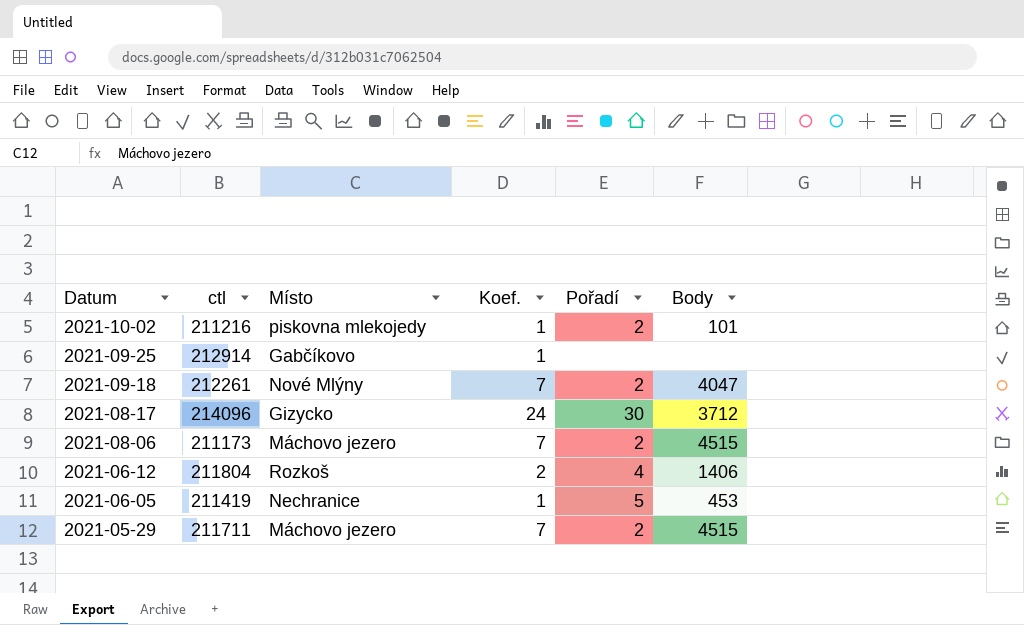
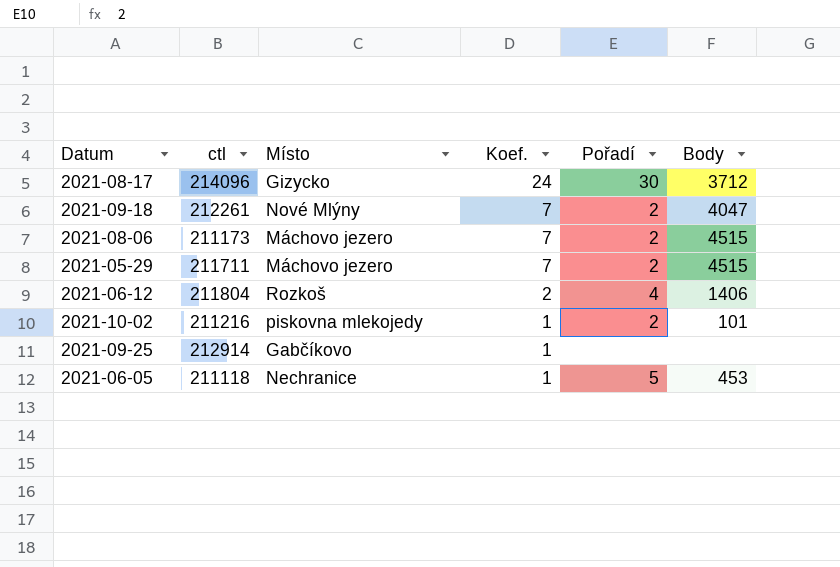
row order: Datum descending -> Koef. descending
2021-06-05 | ctl: 211419 -> 211118

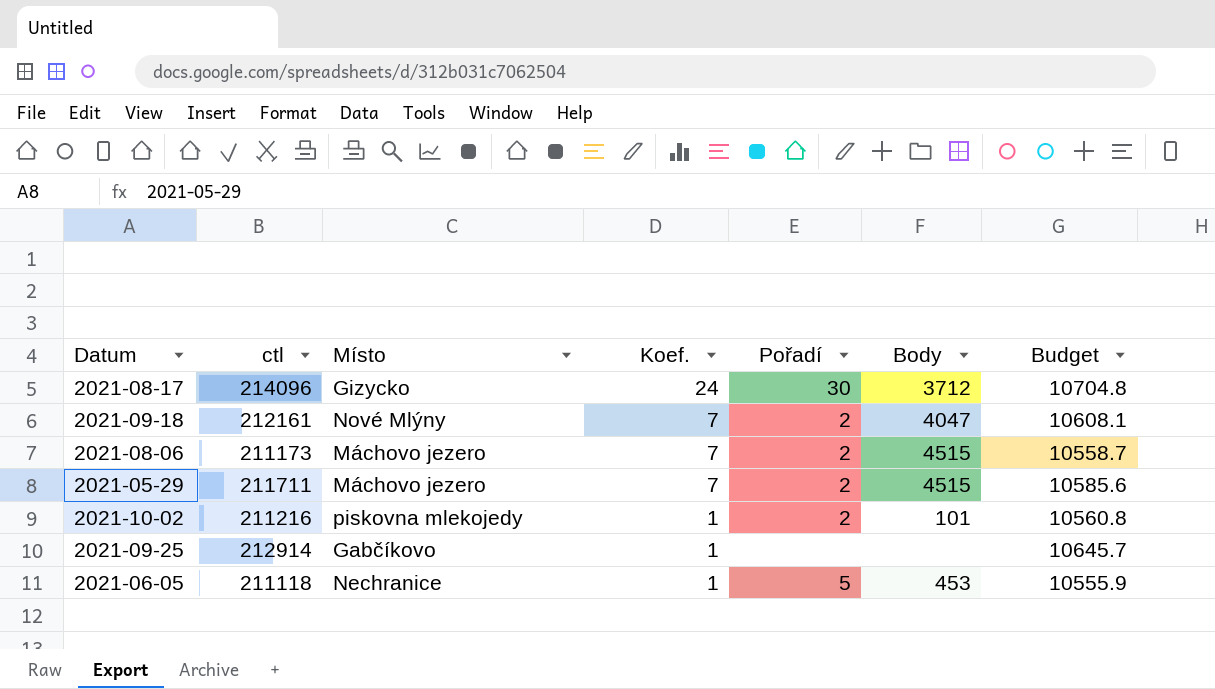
column Budget | formula: none -> [ctl] * 0.05
row 2021-06-12: 211804 | Rozkoš | 2 | 4 | 1406 -> none
2021-09-18 | ctl: 212261 -> 212161

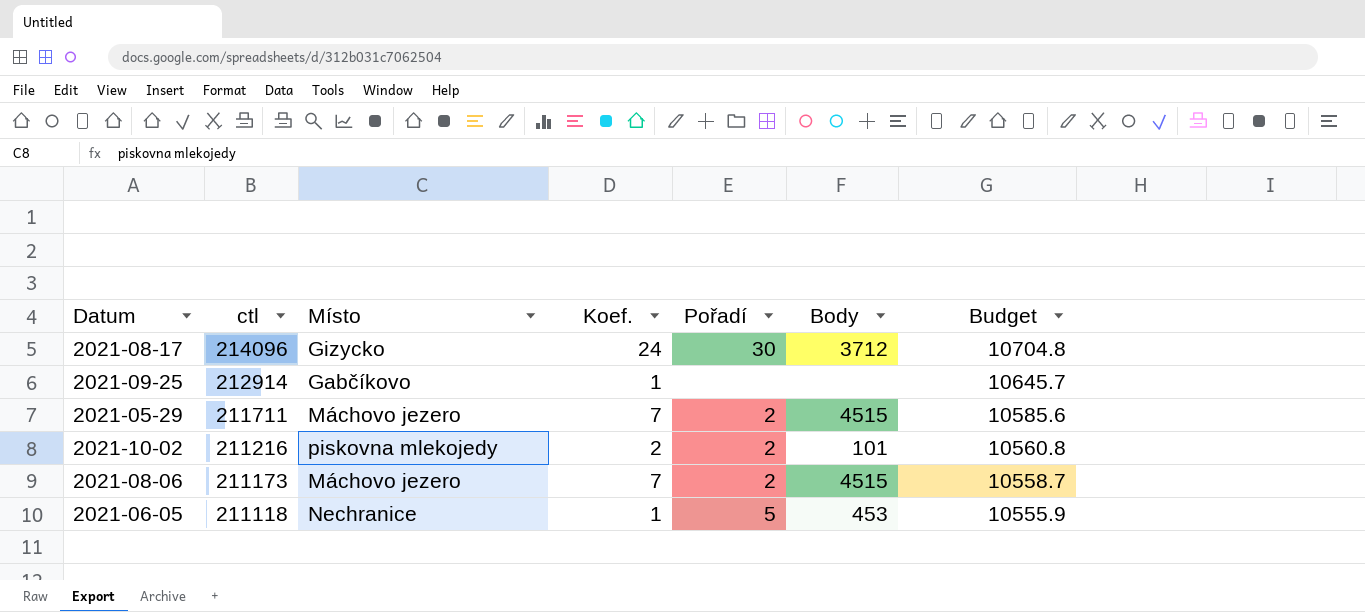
row order: Koef. descending -> ctl descending
row 2021-09-18: 212161 | Nové Mlýny | 7 | 2 | 4047 | 10608.1 -> none
2021-10-02 | Koef.: 1 -> 2

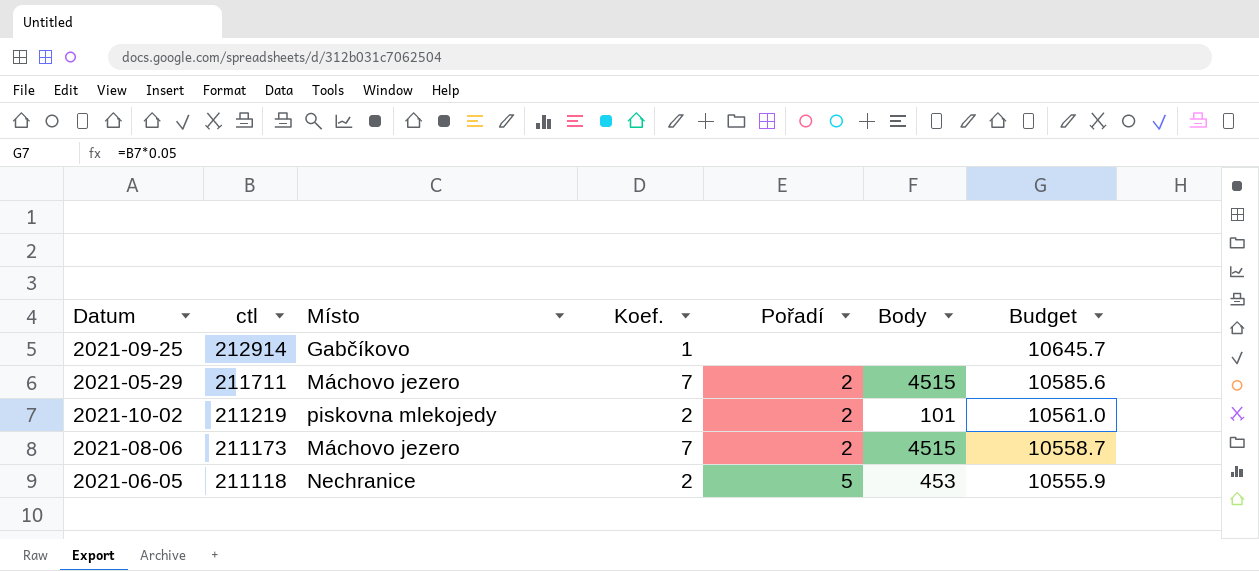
row 2021-08-17: 214096 | Gizycko | 24 | 30 | 3712 | 10704.8 -> none
2021-10-02 | ctl: 211216 -> 211219
2021-10-02 | Budget: 10560.8 -> 10561.0
2021-06-05 | Koef.: 1 -> 2

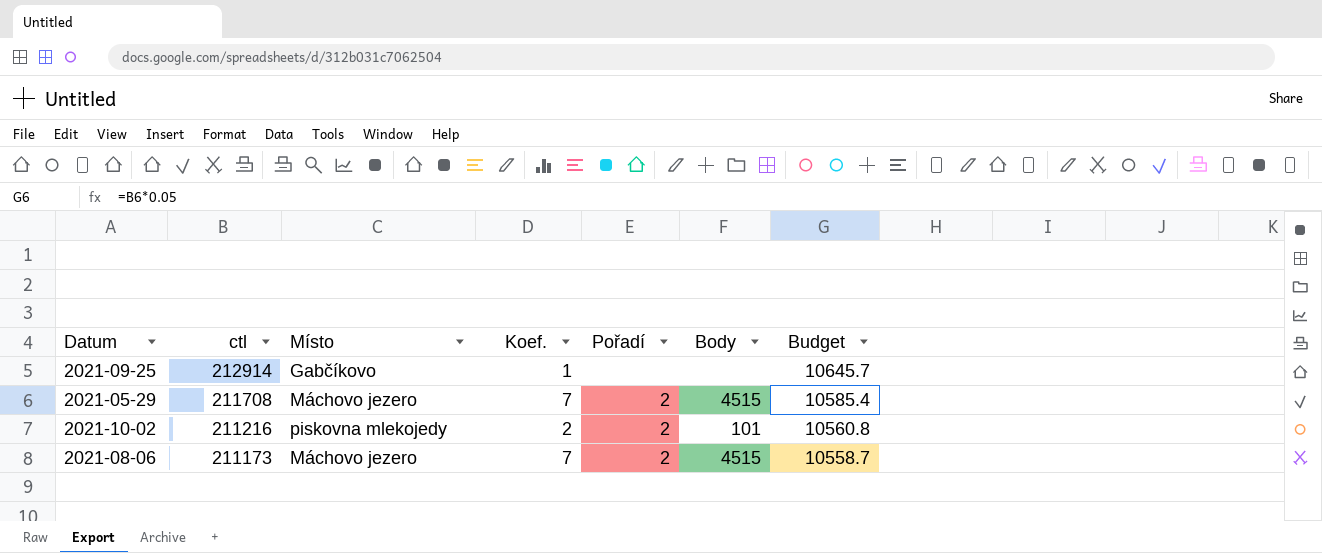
row 2021-06-05: 211118 | Nechranice | 2 | 5 | 453 | 10555.9 -> none
2021-05-29 | ctl: 211711 -> 211708
2021-05-29 | Budget: 10585.6 -> 10585.4
2021-10-02 | ctl: 211219 -> 211216
2021-10-02 | Budget: 10561.0 -> 10560.8

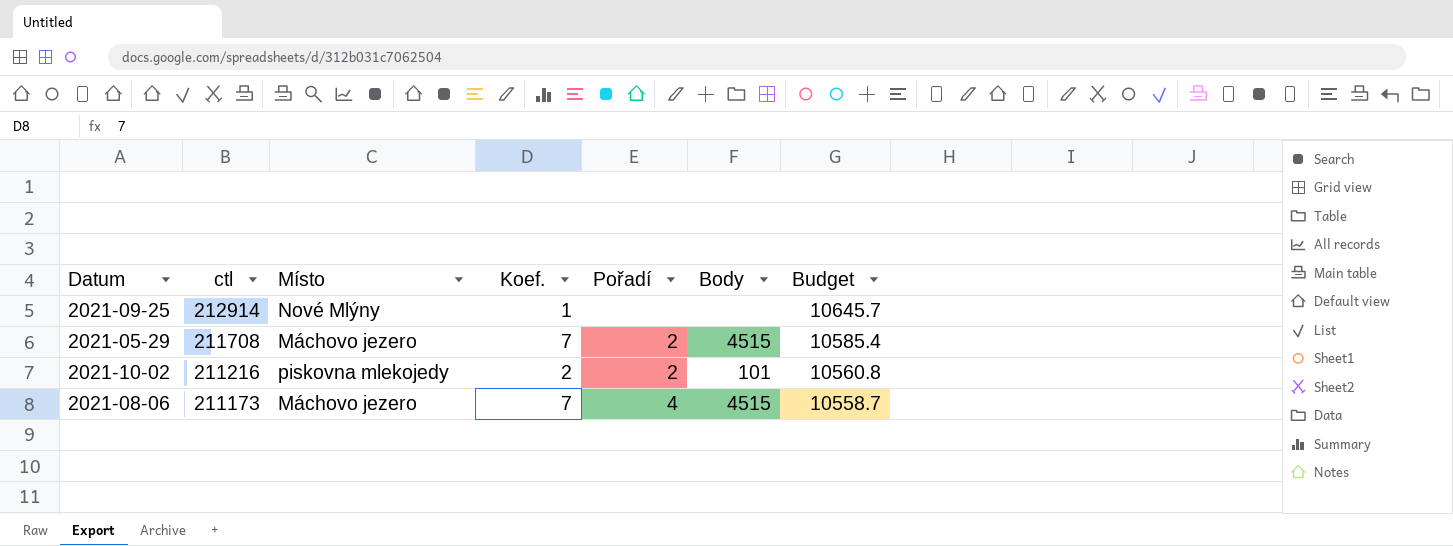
2021-09-25 | Místo: Gabčíkovo -> Nové Mlýny
2021-08-06 | Pořadí: 2 -> 4

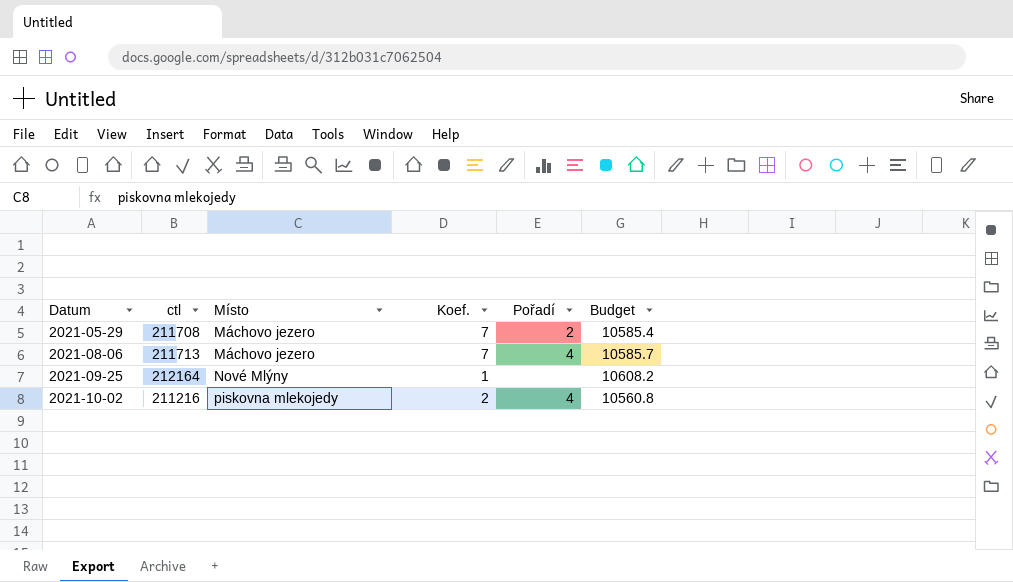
row order: ctl descending -> Datum ascending
column Body | position: 6 -> none
2021-08-06 | ctl: 211173 -> 211713
2021-08-06 | Budget: 10558.7 -> 10585.7
2021-09-25 | ctl: 212914 -> 212164
2021-09-25 | Budget: 10645.7 -> 10608.2
2021-10-02 | Pořadí: 2 -> 4

